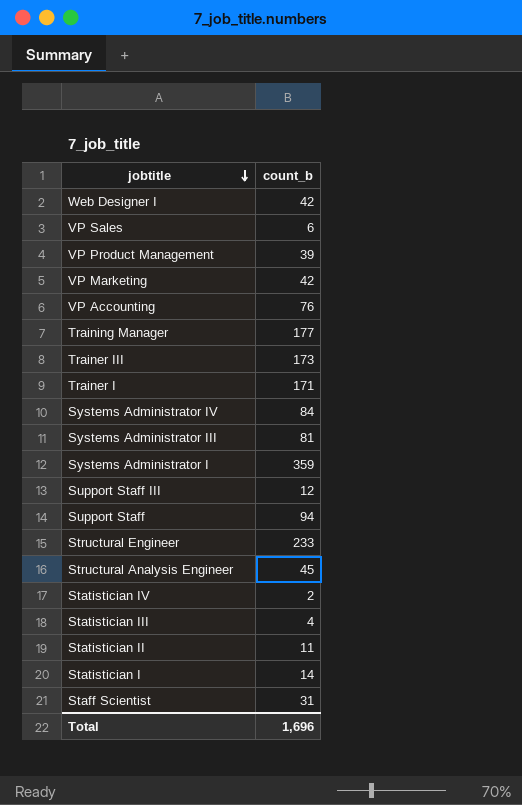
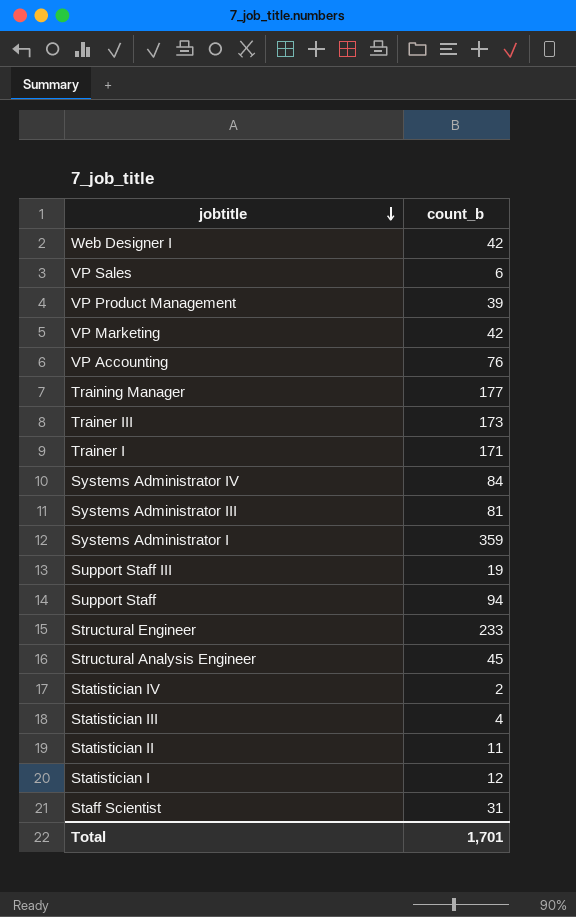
Support Staff III | count_b: 12 -> 19
Statistician I | count_b: 14 -> 12
Total | count_b: 1,696 -> 1,701

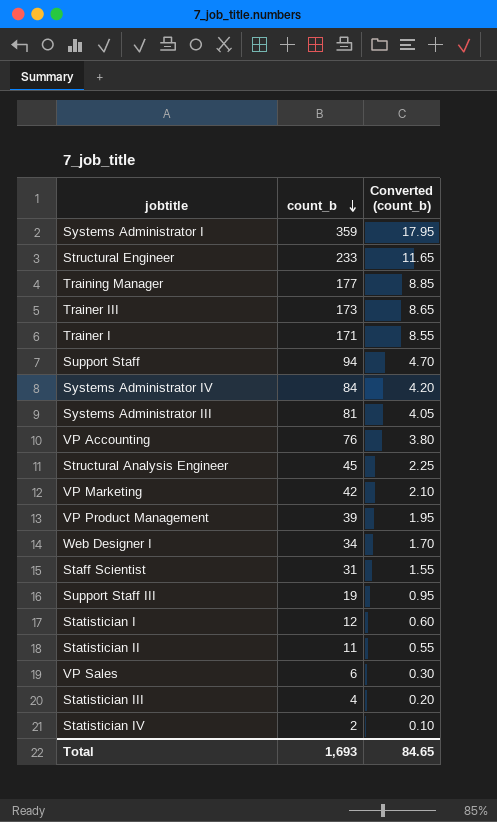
row order: jobtitle descending -> count_b descending
column Converted (count_b) | formula: none -> [count_b] * 0.05
Web Designer I | count_b: 42 -> 34
Total | count_b: 1,701 -> 1,693

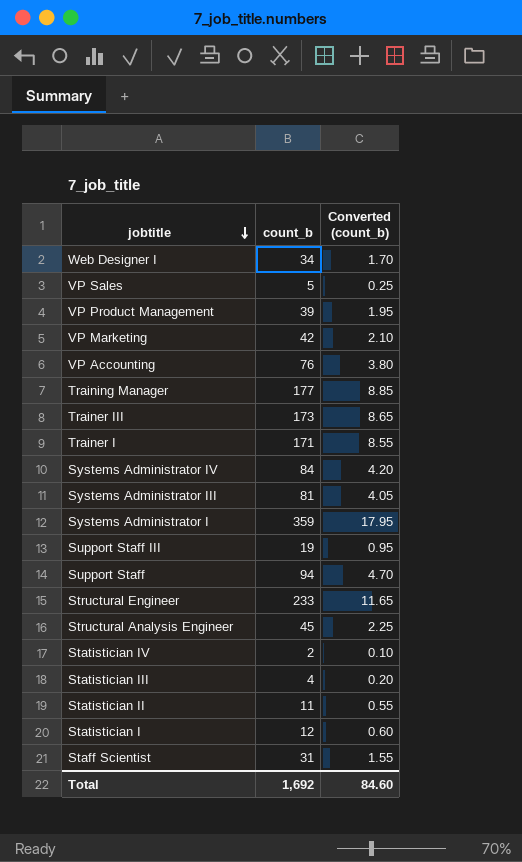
row order: count_b descending -> jobtitle descending
VP Sales | count_b: 6 -> 5
VP Sales | Converted (count_b): 0.30 -> 0.25
Total | count_b: 1,693 -> 1,692
Total | Converted (count_b): 84.65 -> 84.60

